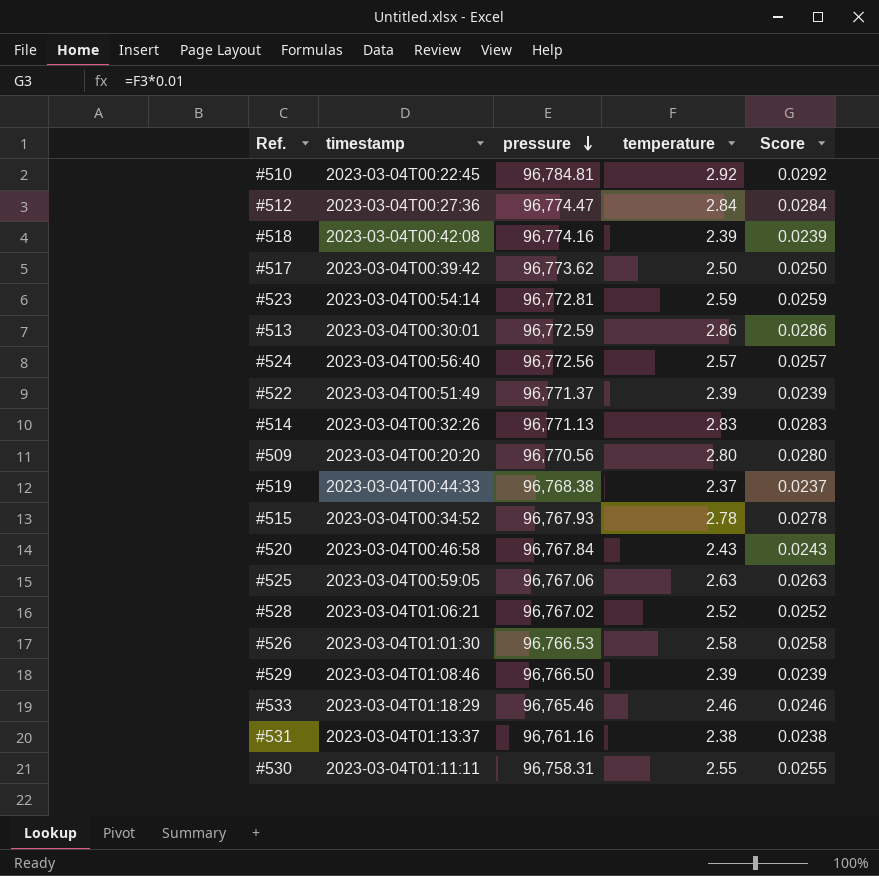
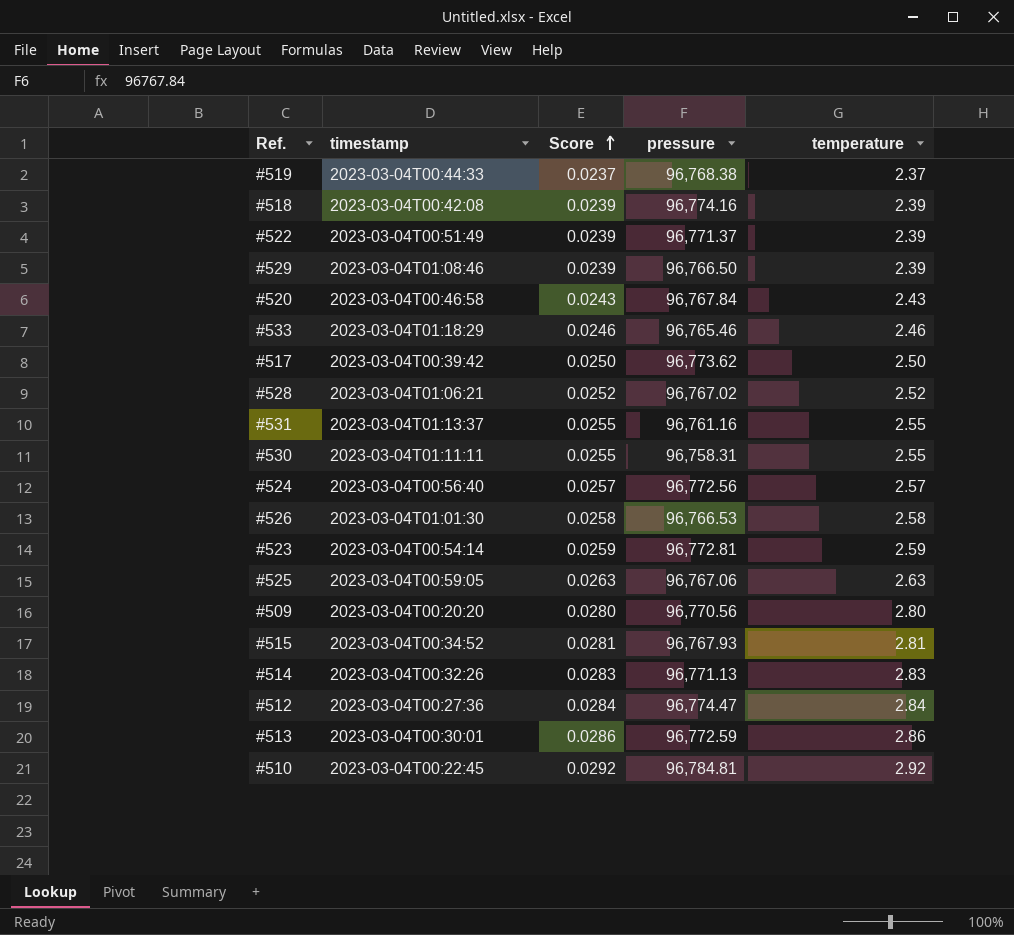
row order: pressure descending -> Score ascending
column Score | position: 5 -> 3
#531 | Score: 0.0238 -> 0.0255
#531 | temperature: 2.38 -> 2.55
#515 | Score: 0.0278 -> 0.0281
#515 | temperature: 2.78 -> 2.81

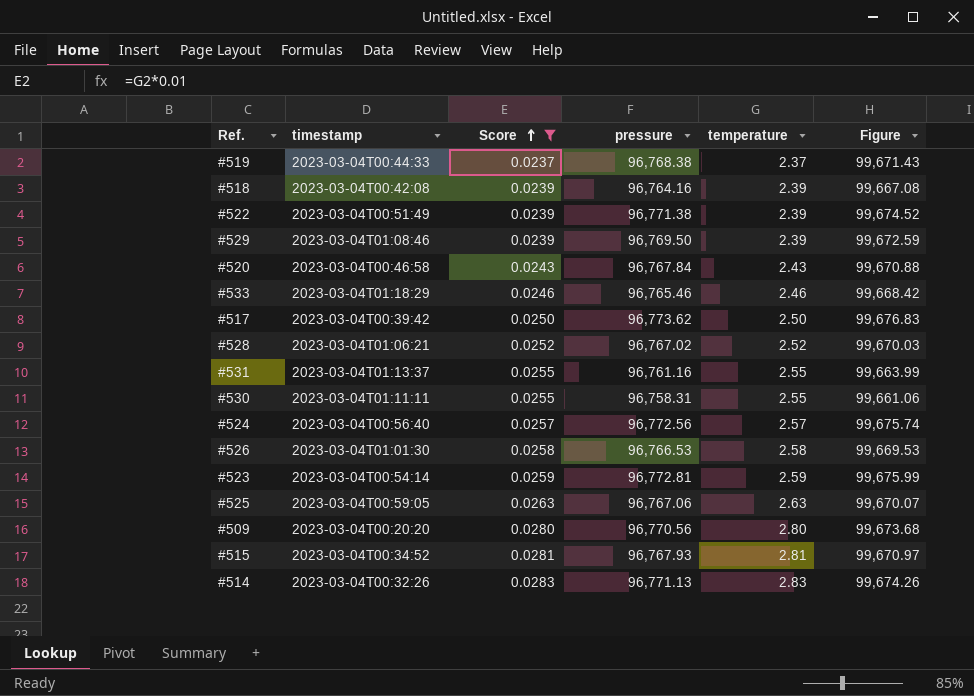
filter: none -> Score <= 0.0283
column Figure | formula: none -> [pressure] * 1.03
#518 | pressure: 96,774.16 -> 96,764.16
#522 | pressure: 96,771.37 -> 96,771.38
#529 | pressure: 96,766.50 -> 96,769.50

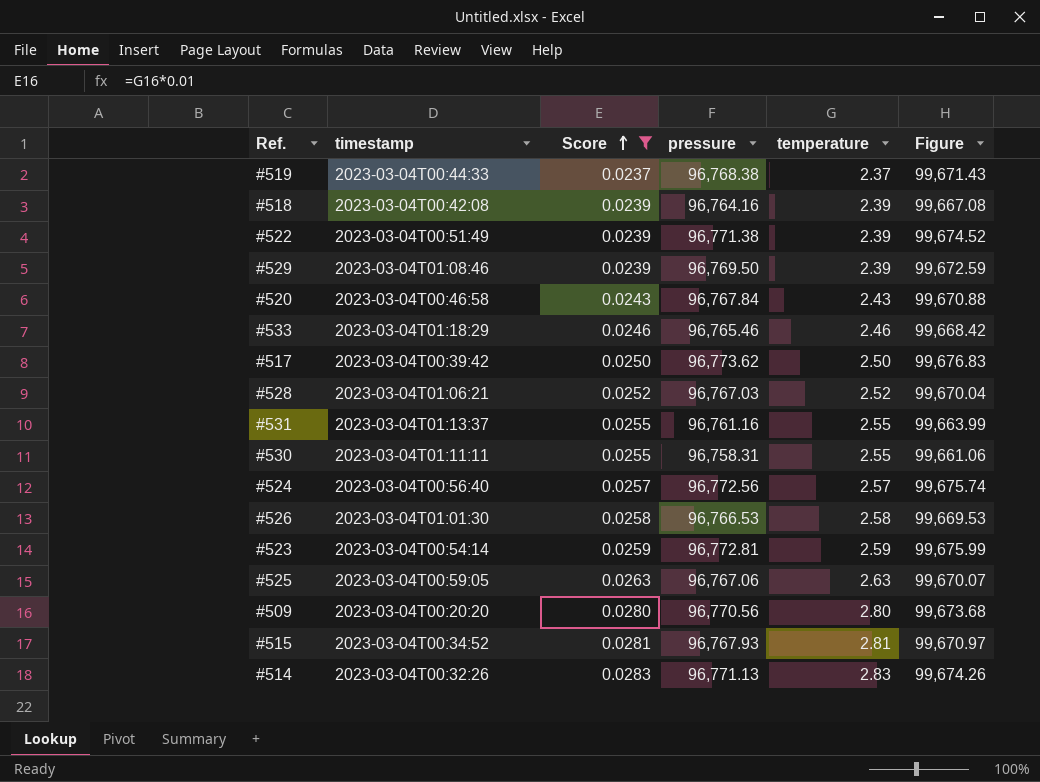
#528 | pressure: 96,767.02 -> 96,767.03
#528 | Figure: 99,670.03 -> 99,670.04

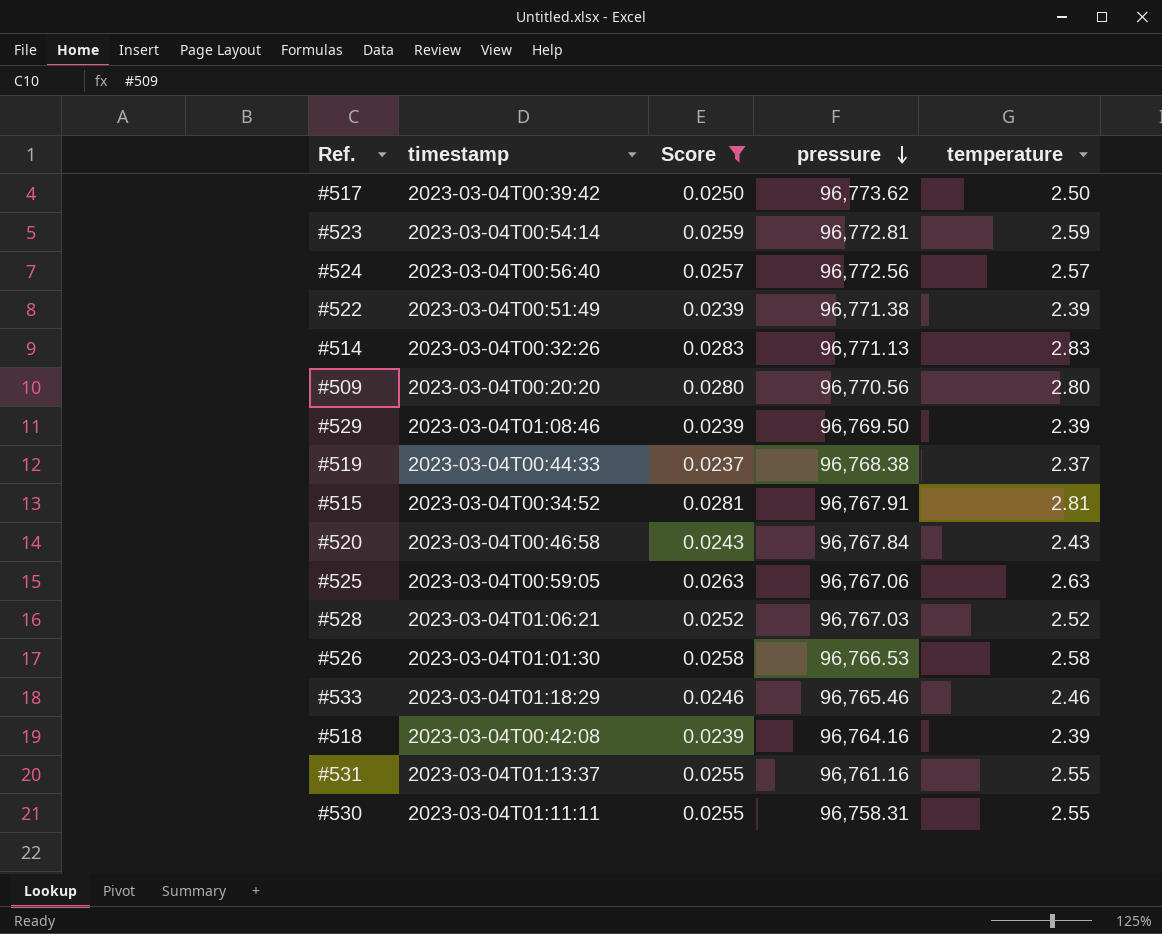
row order: Score ascending -> pressure descending
column Figure | formula: [pressure] * 1.03 -> none
#515 | pressure: 96,767.93 -> 96,767.91

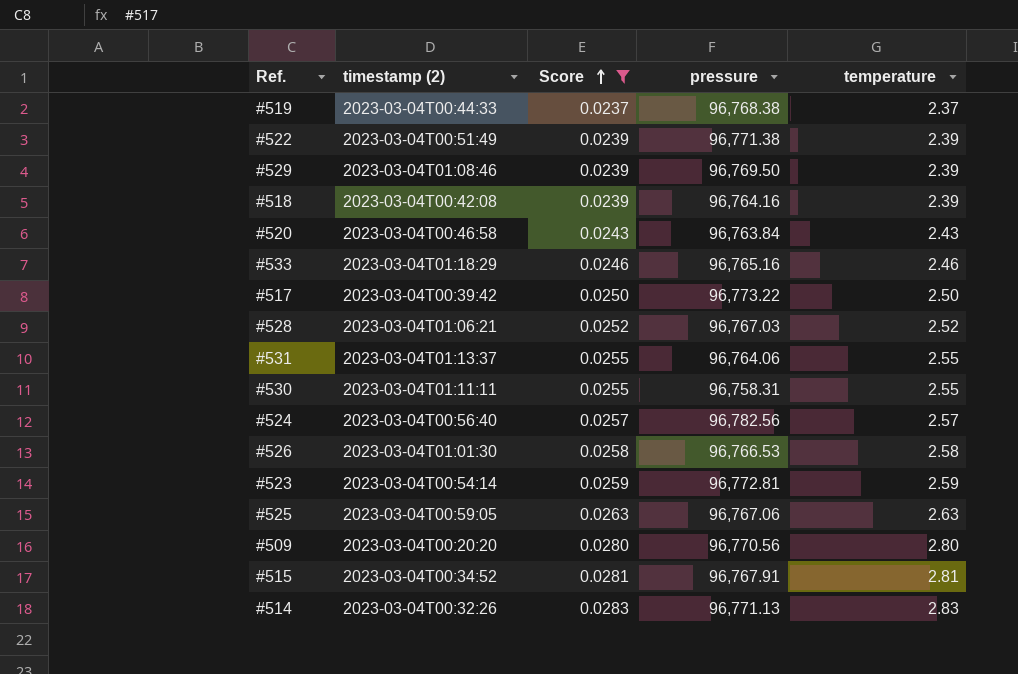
row order: pressure descending -> Score ascending
column name: timestamp -> timestamp (2)
#520 | pressure: 96,767.84 -> 96,763.84
#533 | pressure: 96,765.46 -> 96,765.16
#517 | pressure: 96,773.62 -> 96,773.22
#531 | pressure: 96,761.16 -> 96,764.06
#524 | pressure: 96,772.56 -> 96,782.56

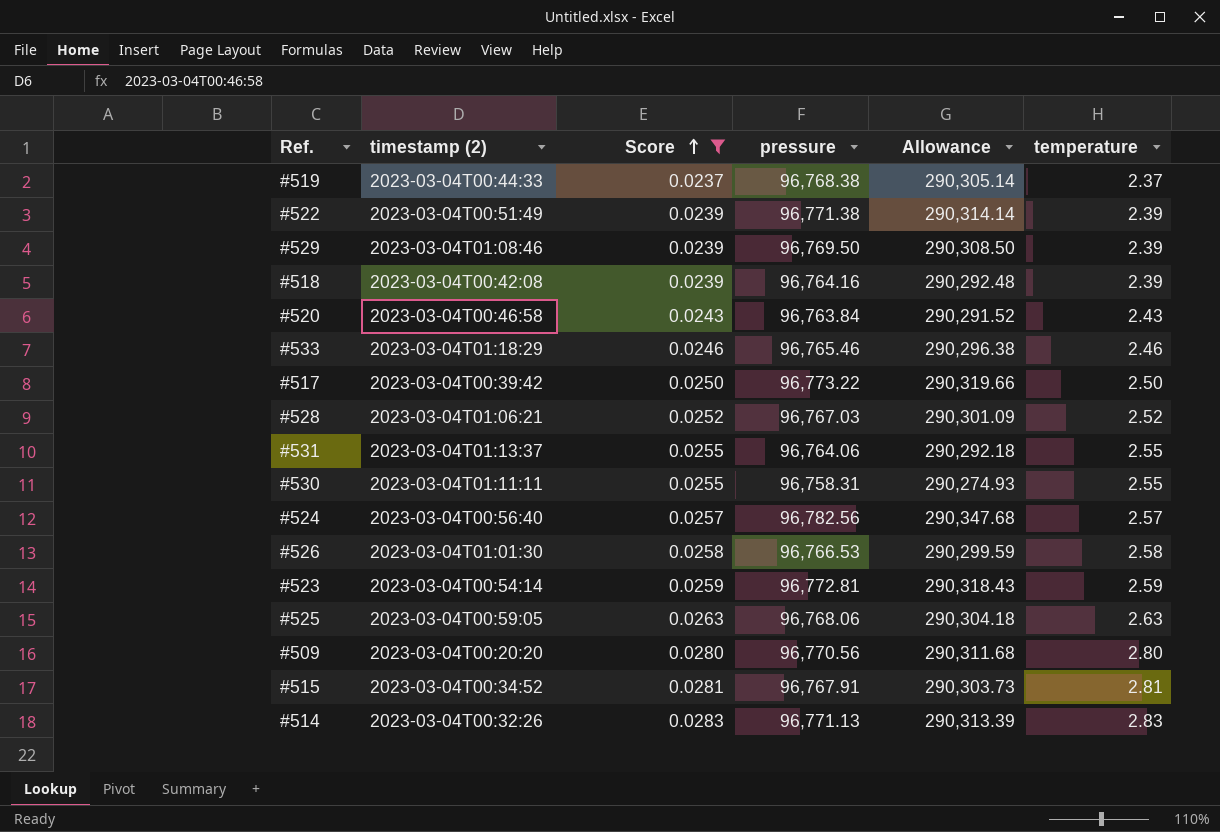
column Allowance | formula: none -> [pressure] * 3
#533 | pressure: 96,765.16 -> 96,765.46
#525 | pressure: 96,767.06 -> 96,768.06

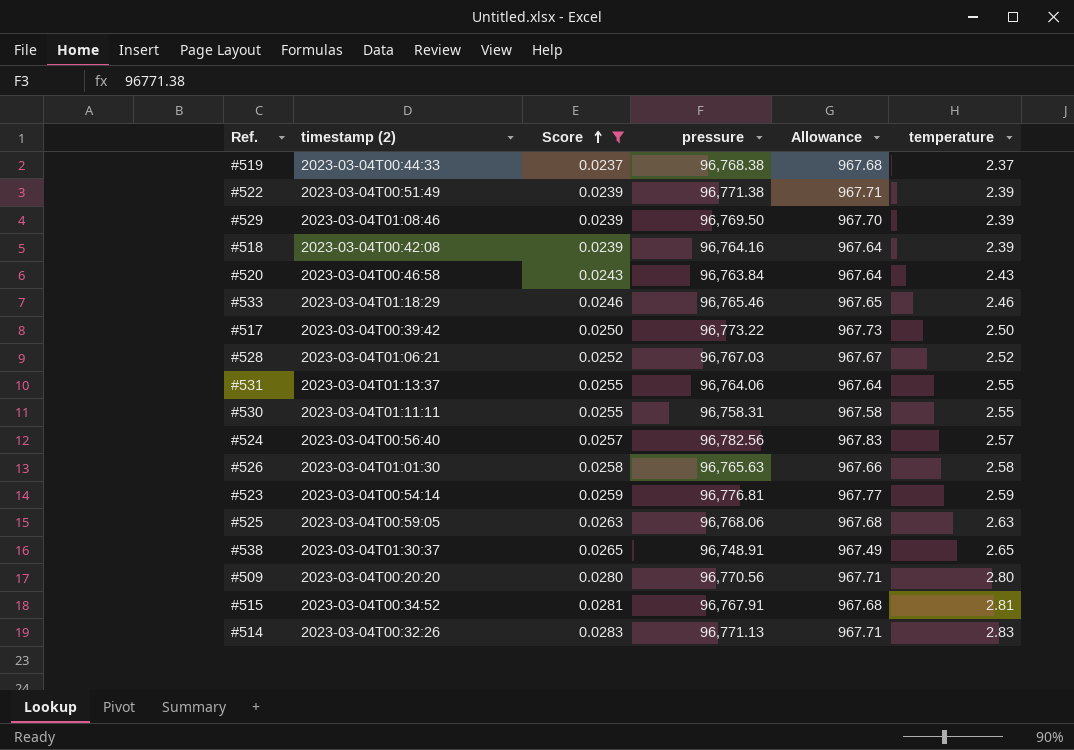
column Allowance | formula: [pressure] * 3 -> [pressure] * 0.01
#526 | pressure: 96,766.53 -> 96,765.63
#523 | pressure: 96,772.81 -> 96,776.81
row #538: none -> 2023-03-04T01:30:37 | 0.0265 | 96,748.91 | 967.49 | 2.65

